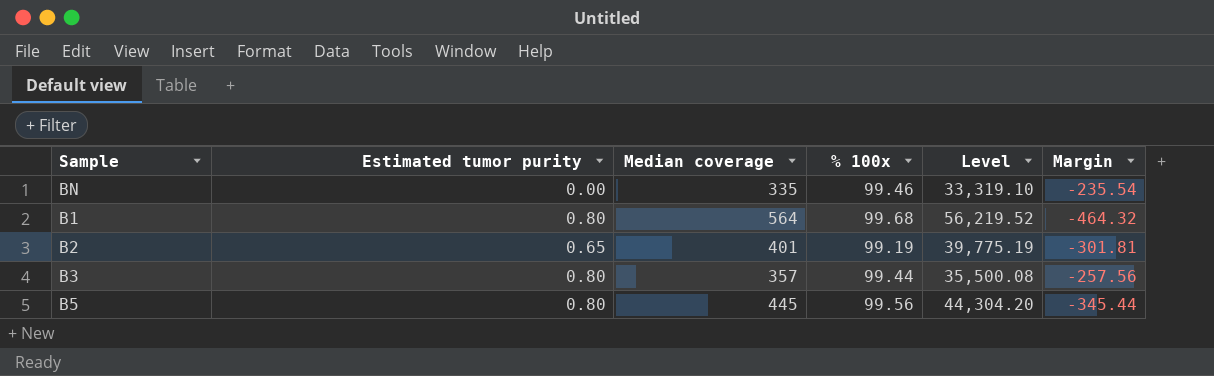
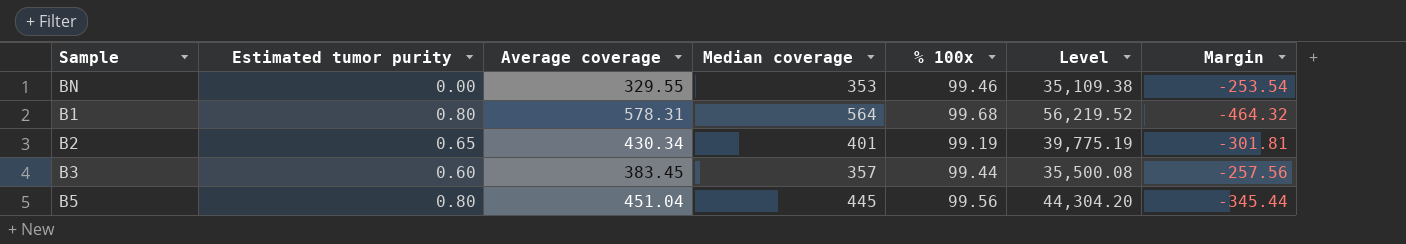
column Average coverage | position: none -> 3
BN | Median coverage: 335 -> 353
BN | Level: 33,319.10 -> 35,109.38
BN | Margin: -235.54 -> -253.54
B3 | Estimated tumor purity: 0.80 -> 0.60

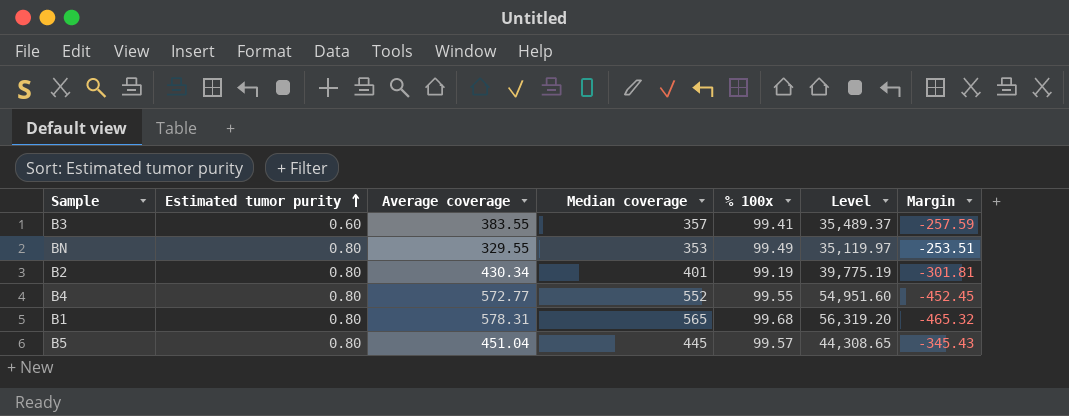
row order: none -> Estimated tumor purity ascending
B3 | Average coverage: 383.45 -> 383.55
B3 | % 100x: 99.44 -> 99.41
B3 | Level: 35,500.08 -> 35,489.37
B3 | Margin: -257.56 -> -257.59
BN | Estimated tumor purity: 0.00 -> 0.80
BN | % 100x: 99.46 -> 99.49
BN | Level: 35,109.38 -> 35,119.97
BN | Margin: -253.54 -> -253.51
B2 | Estimated tumor purity: 0.65 -> 0.80
row B4: none -> 0.80 | 572.77 | 552 | 99.55 | 54,951.60 | -452.45
B1 | Median coverage: 564 -> 565
B1 | Level: 56,219.52 -> 56,319.20
B1 | Margin: -464.32 -> -465.32
B5 | % 100x: 99.56 -> 99.57
B5 | Level: 44,304.20 -> 44,308.65
B5 | Margin: -345.44 -> -345.43

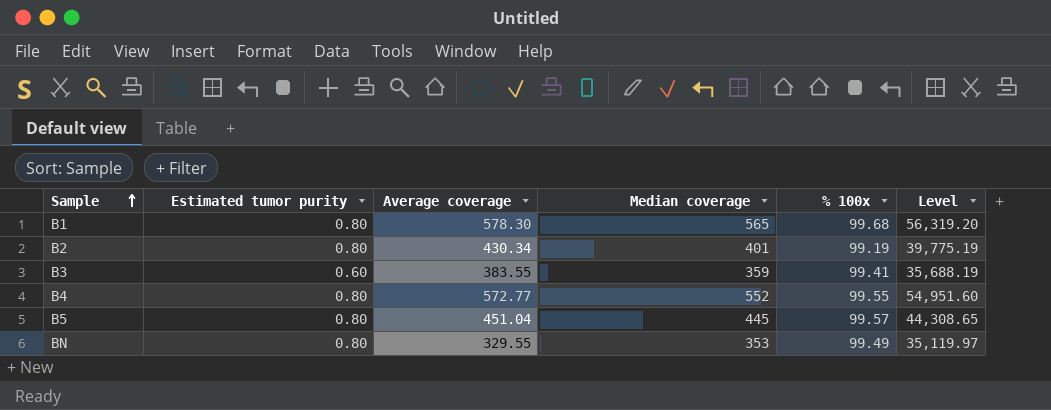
row order: Estimated tumor purity ascending -> Sample ascending
column Margin | formula: [% 100x] - [Median coverage] -> none
B1 | Average coverage: 578.31 -> 578.30
B3 | Median coverage: 357 -> 359
B3 | Level: 35,489.37 -> 35,688.19

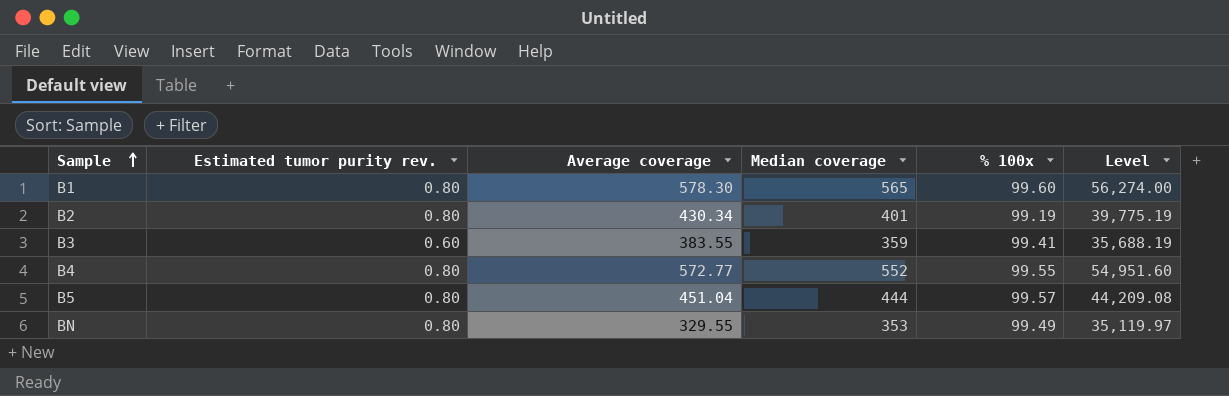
column name: Estimated tumor purity -> Estimated tumor purity rev.
B1 | % 100x: 99.68 -> 99.60
B1 | Level: 56,319.20 -> 56,274.00
B5 | Median coverage: 445 -> 444
B5 | Level: 44,308.65 -> 44,209.08

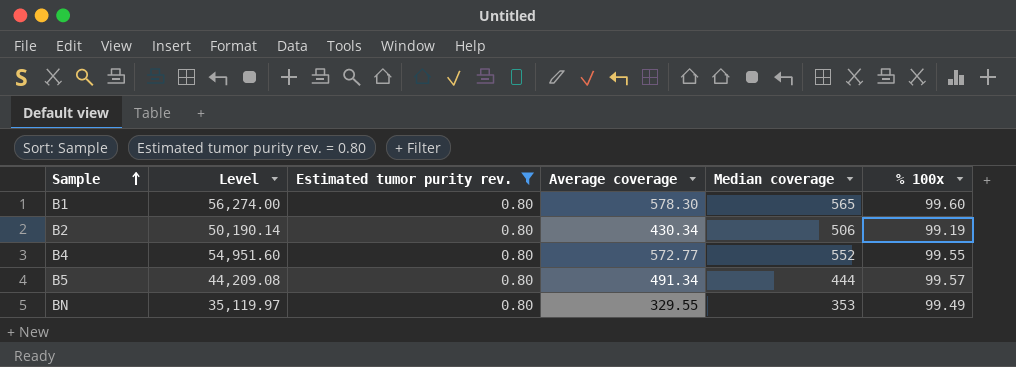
filter: none -> Estimated tumor purity rev. = 0.80
column Level | position: 6 -> 2
B2 | Level: 39,775.19 -> 50,190.14
B2 | Median coverage: 401 -> 506
B5 | Average coverage: 451.04 -> 491.34

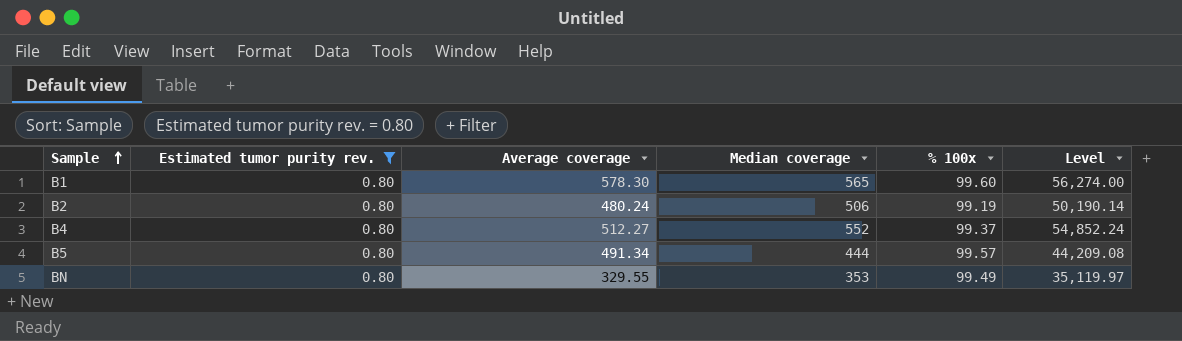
column Level | position: 2 -> 6
B2 | Average coverage: 430.34 -> 480.24
B4 | Average coverage: 572.77 -> 512.27
B4 | % 100x: 99.55 -> 99.37
B4 | Level: 54,951.60 -> 54,852.24

